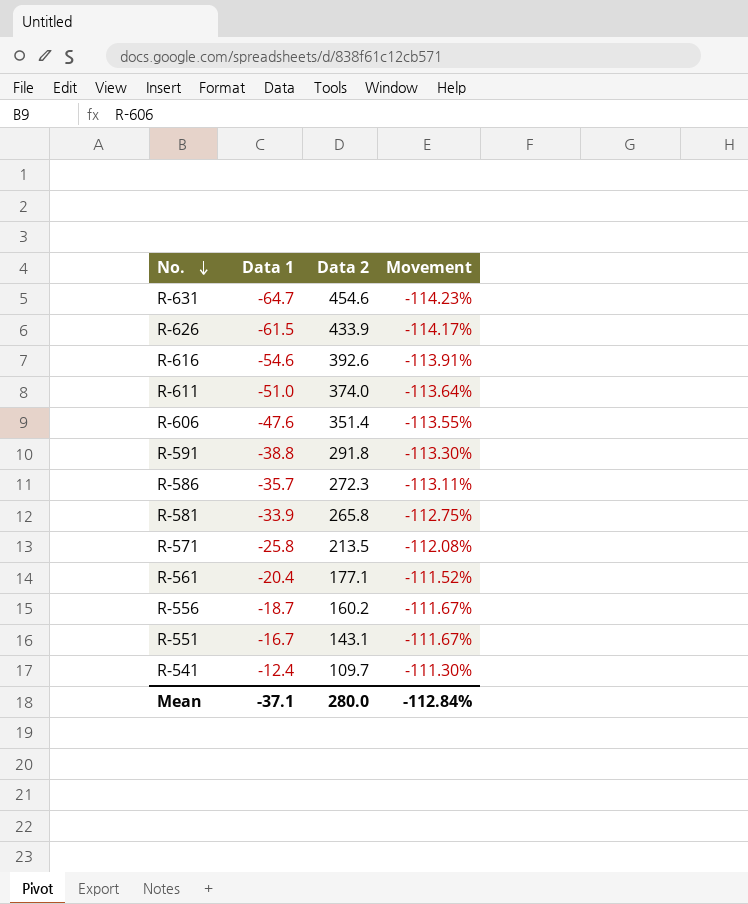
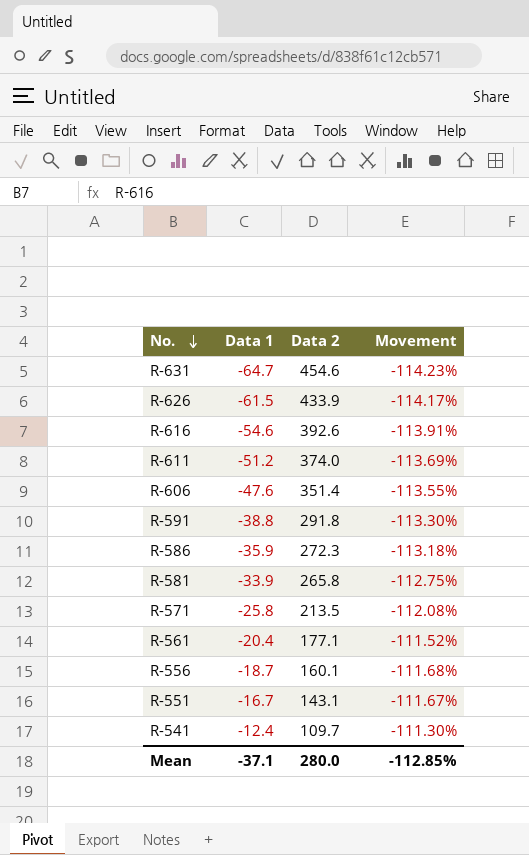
R-611 | Data 1: -51.0 -> -51.2
R-611 | Movement: -113.64% -> -113.69%
R-586 | Data 1: -35.7 -> -35.9
R-586 | Movement: -113.11% -> -113.18%
R-556 | Data 2: 160.2 -> 160.1
R-556 | Movement: -111.67% -> -111.68%
Mean | Movement: -112.84% -> -112.85%

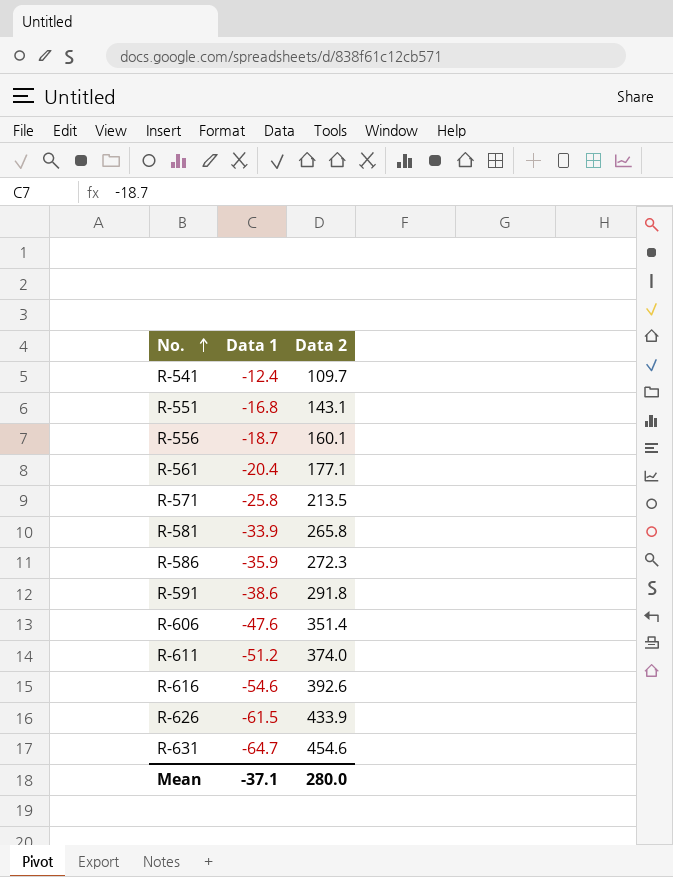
row order: No. descending -> No. ascending
column Movement | formula: ([Data 1] - [Data 2]) / [Data 2] -> none
R-551 | Data 1: -16.7 -> -16.8
R-591 | Data 1: -38.8 -> -38.6

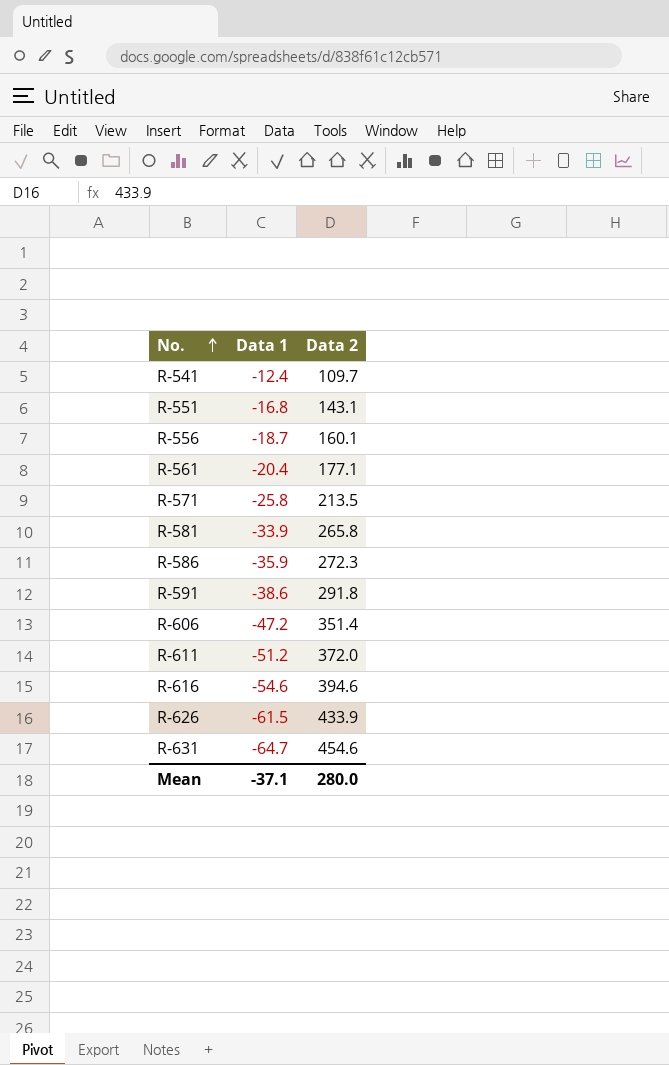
R-606 | Data 1: -47.6 -> -47.2
R-611 | Data 2: 374.0 -> 372.0
R-616 | Data 2: 392.6 -> 394.6

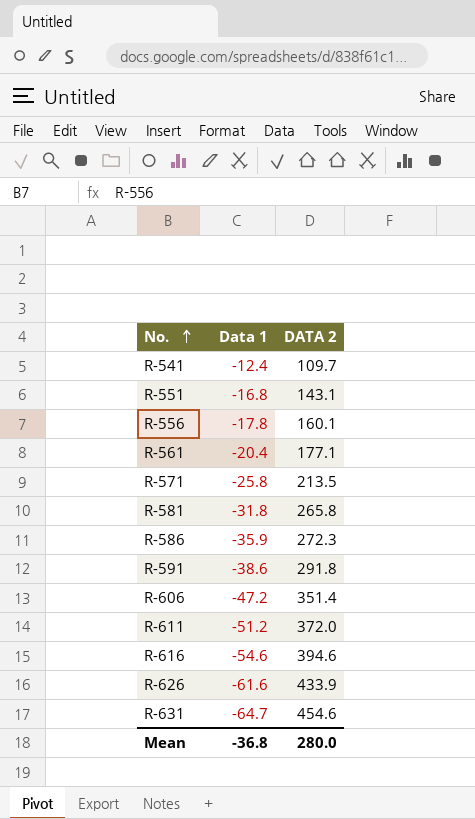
column name: Data 2 -> DATA 2
R-556 | Data 1: -18.7 -> -17.8
R-581 | Data 1: -33.9 -> -31.8
R-626 | Data 1: -61.5 -> -61.6
Mean | Data 1: -37.1 -> -36.8

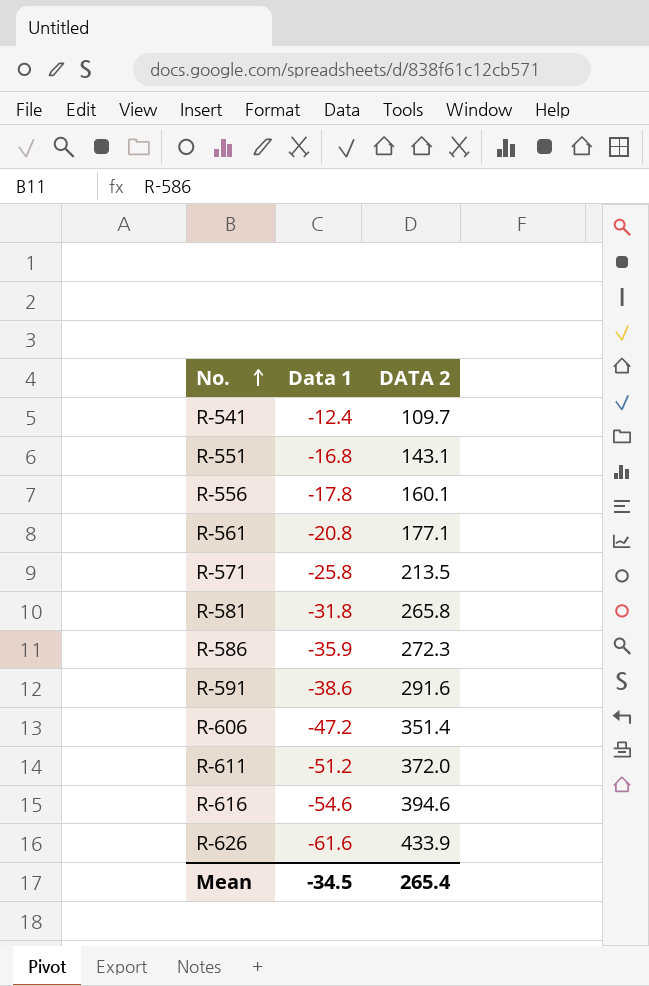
row R-631: -64.7 | 454.6 -> none
R-561 | Data 1: -20.4 -> -20.8
R-591 | DATA 2: 291.8 -> 291.6
Mean | Data 1: -36.8 -> -34.5
Mean | DATA 2: 280.0 -> 265.4

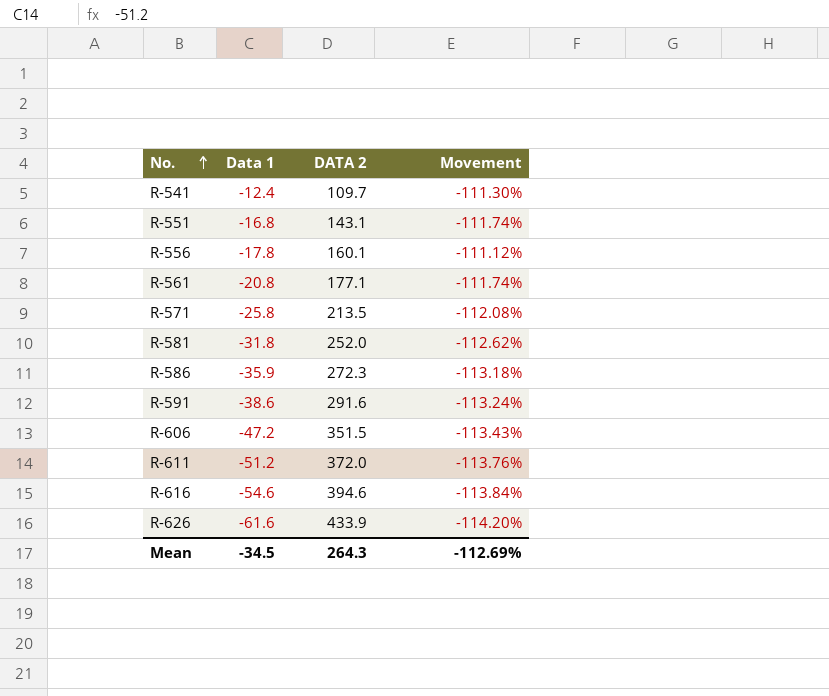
column Movement | formula: none -> ([Data 1] - [DATA 2]) / [DATA 2]
R-581 | DATA 2: 265.8 -> 252.0
R-606 | DATA 2: 351.4 -> 351.5
Mean | DATA 2: 265.4 -> 264.3

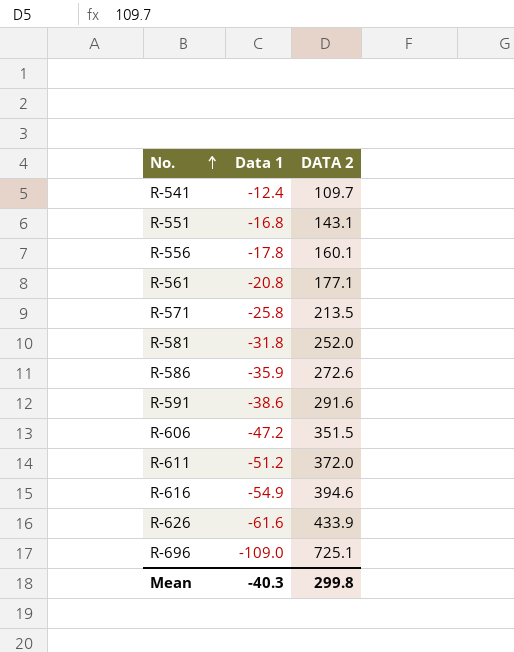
column Movement | formula: ([Data 1] - [DATA 2]) / [DATA 2] -> none
R-586 | DATA 2: 272.3 -> 272.6
R-616 | Data 1: -54.6 -> -54.9
row R-696: none -> -109.0 | 725.1
Mean | Data 1: -34.5 -> -40.3
Mean | DATA 2: 264.3 -> 299.8

